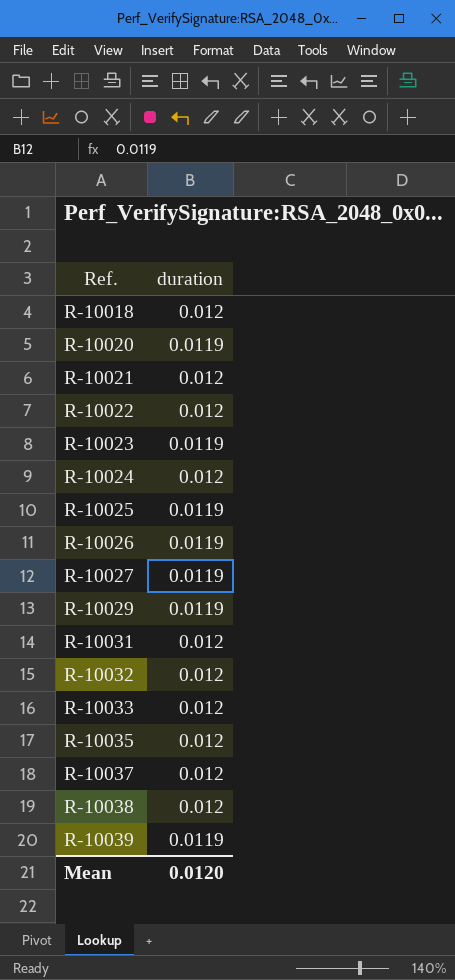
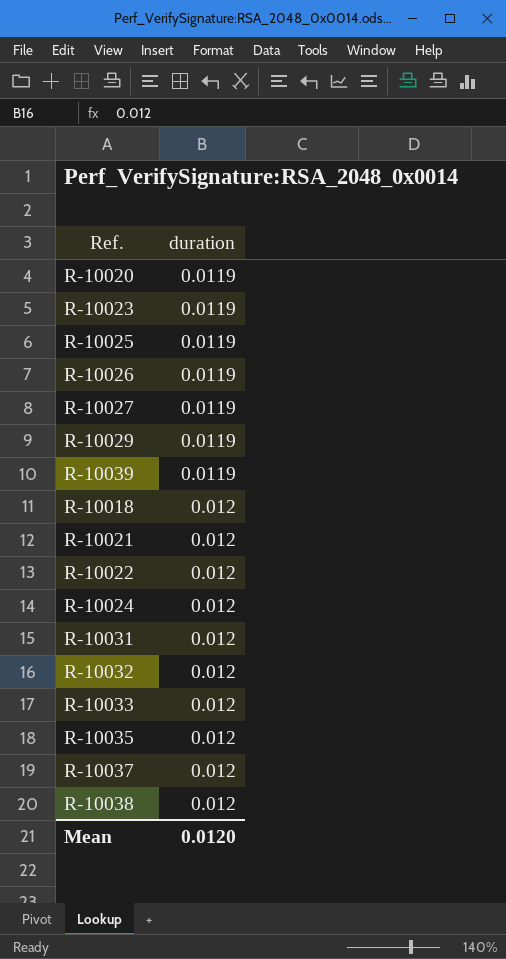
row order: Ref. ascending -> duration ascending

